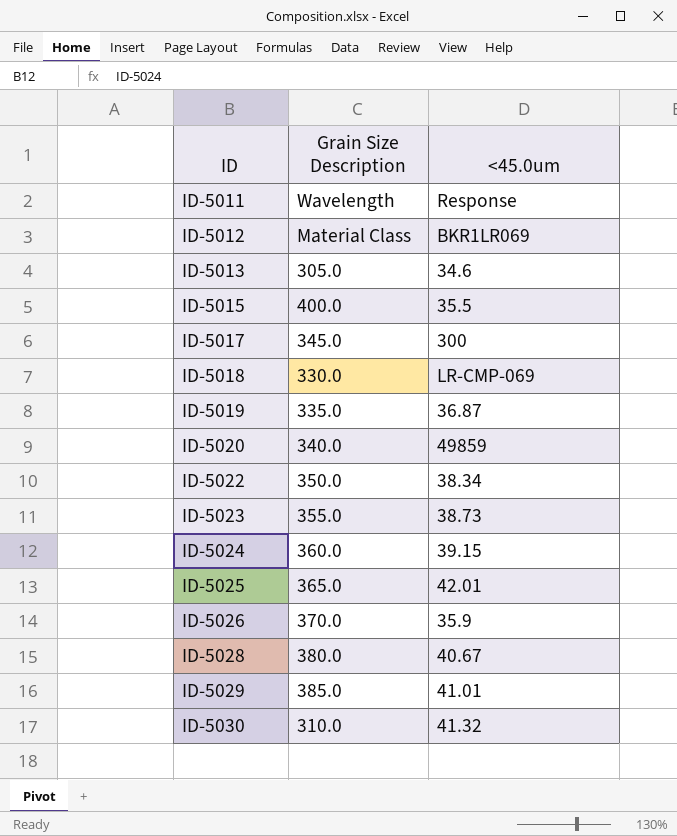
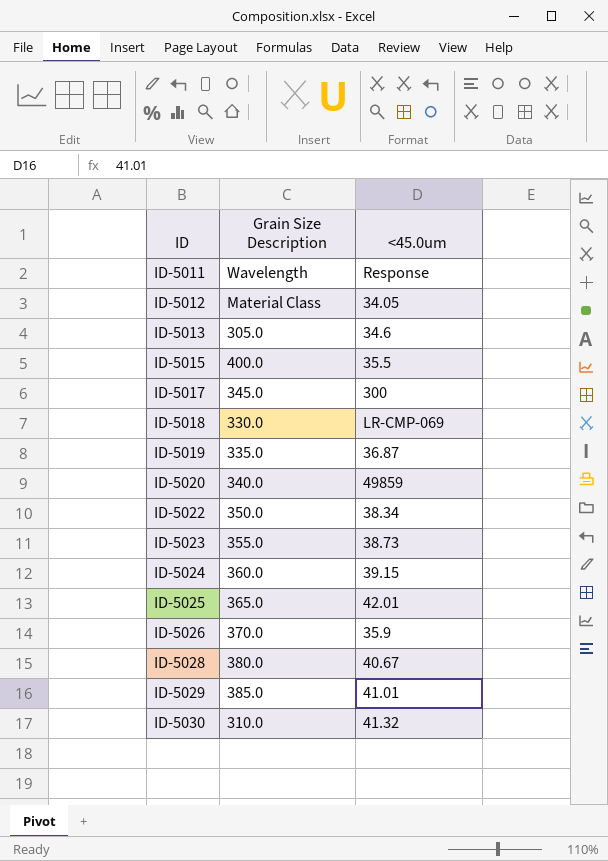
ID-5012 | <45.0um: BKR1LR069 -> 34.05

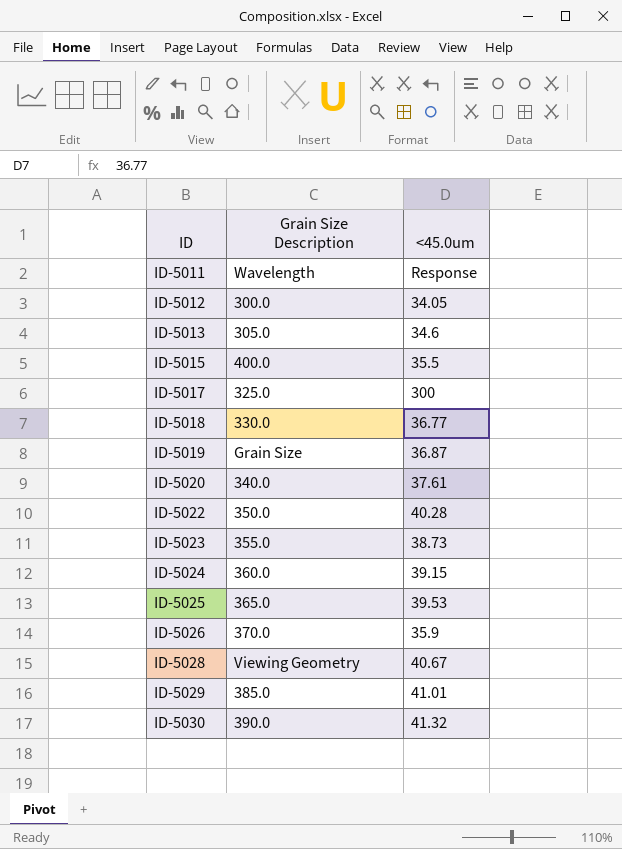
ID-5012 | Grain Size Description: Material Class -> 300.0
ID-5017 | Grain Size Description: 345.0 -> 325.0
ID-5018 | <45.0um: LR-CMP-069 -> 36.77
ID-5019 | Grain Size Description: 335.0 -> Grain Size
ID-5020 | <45.0um: 49859 -> 37.61
ID-5022 | <45.0um: 38.34 -> 40.28
ID-5025 | <45.0um: 42.01 -> 39.53
ID-5028 | Grain Size Description: 380.0 -> Viewing Geometry
ID-5030 | Grain Size Description: 310.0 -> 390.0

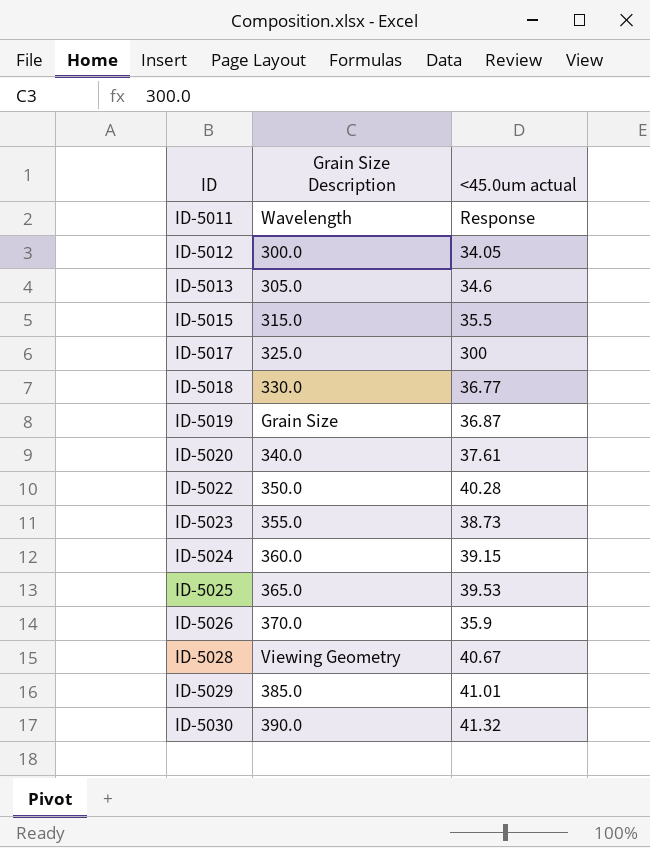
column name: <45.0um -> <45.0um actual
ID-5015 | Grain Size Description: 400.0 -> 315.0

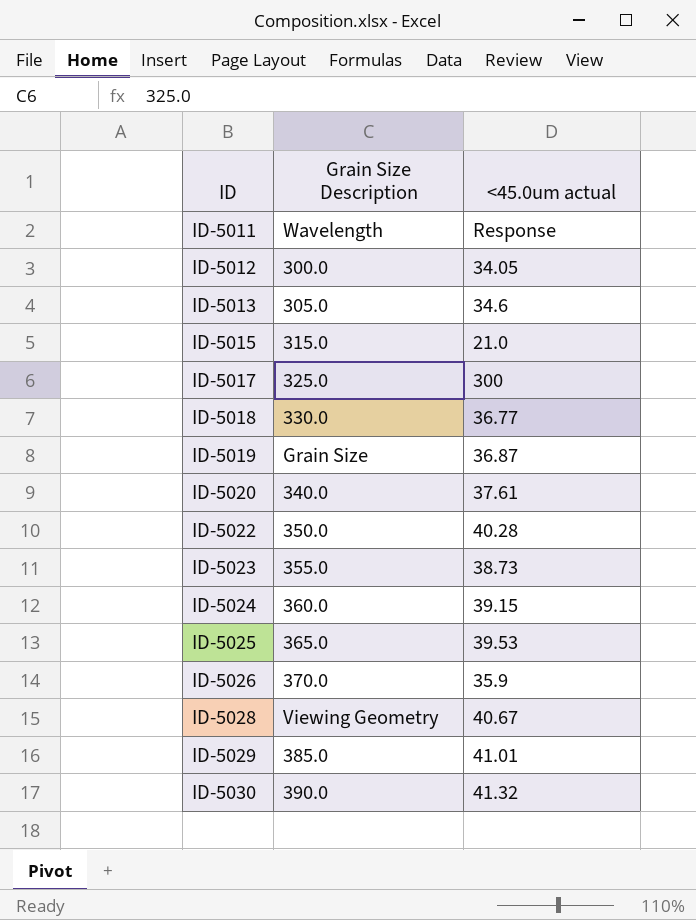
ID-5015 | <45.0um actual: 35.5 -> 21.0

